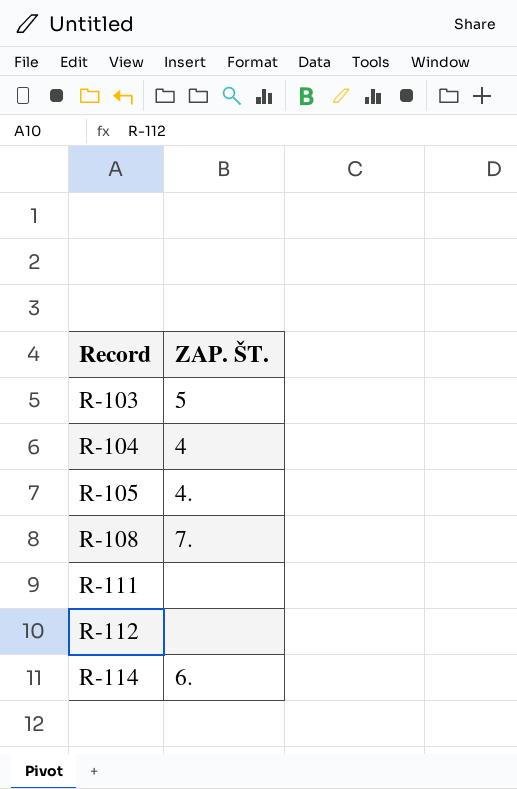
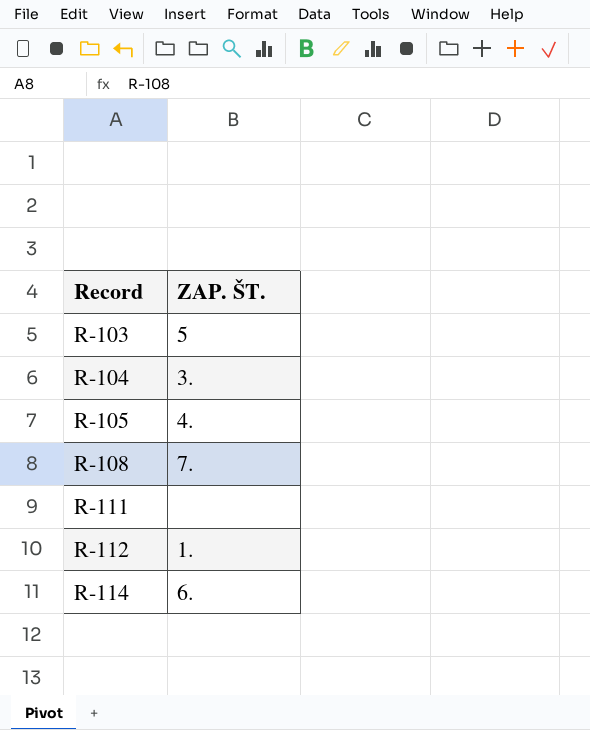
R-104 | ZAP. ŠT.: 4 -> 3.
R-112 | ZAP. ŠT.: none -> 1.

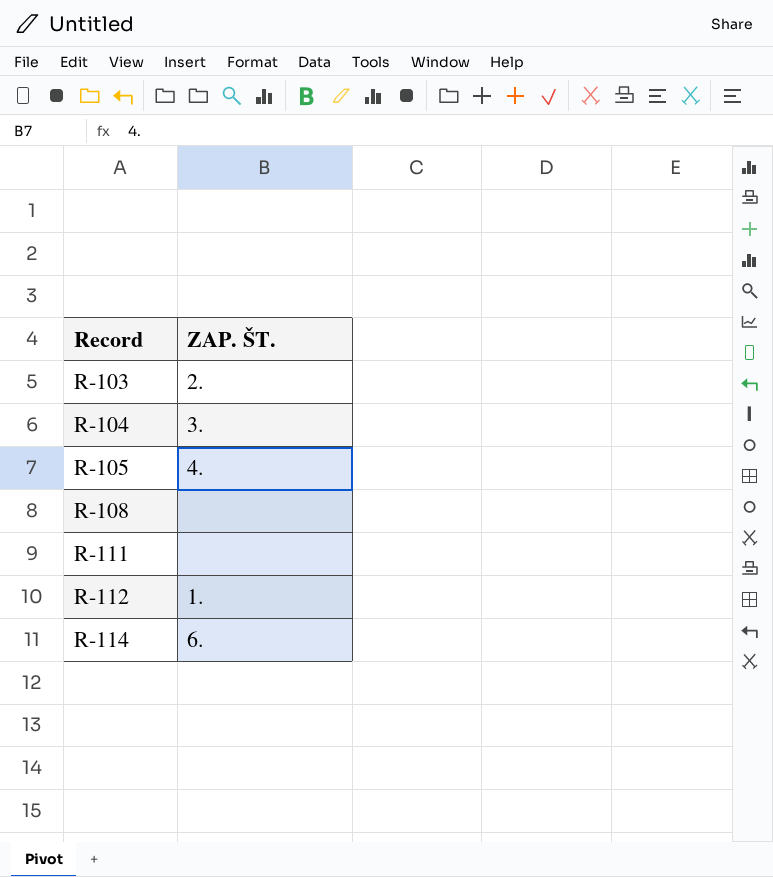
R-103 | ZAP. ŠT.: 5 -> 2.
R-108 | ZAP. ŠT.: 7. -> none

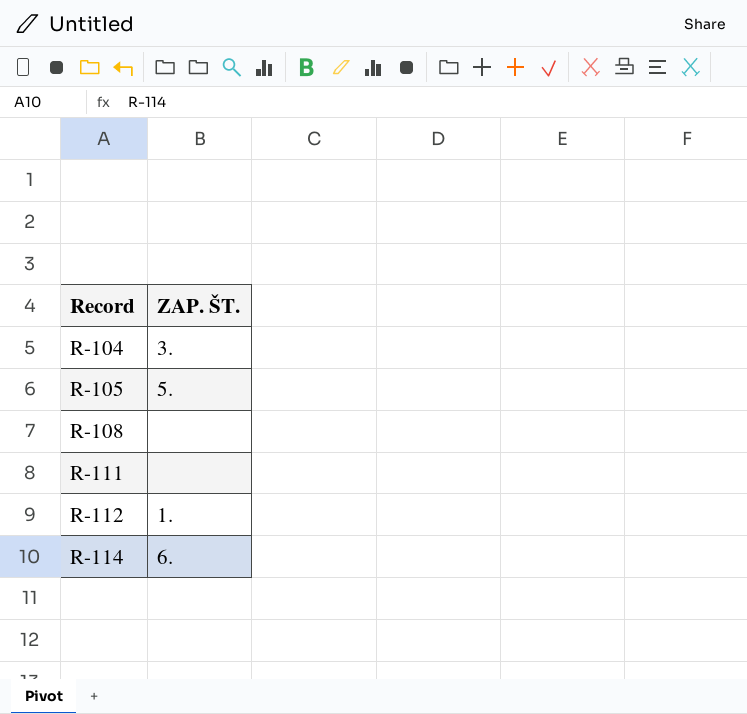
row R-103: 2. -> none
R-105 | ZAP. ŠT.: 4. -> 5.

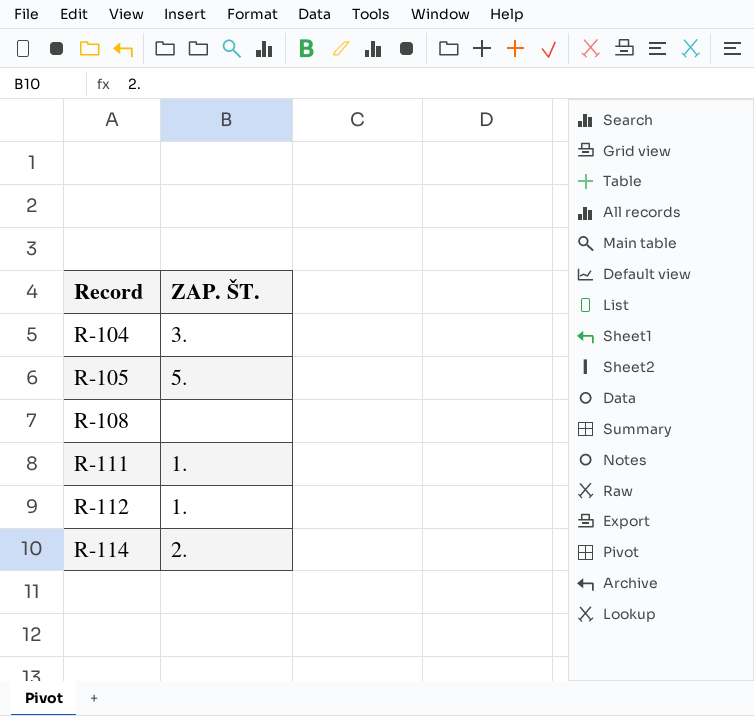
R-111 | ZAP. ŠT.: none -> 1.
R-114 | ZAP. ŠT.: 6. -> 2.

